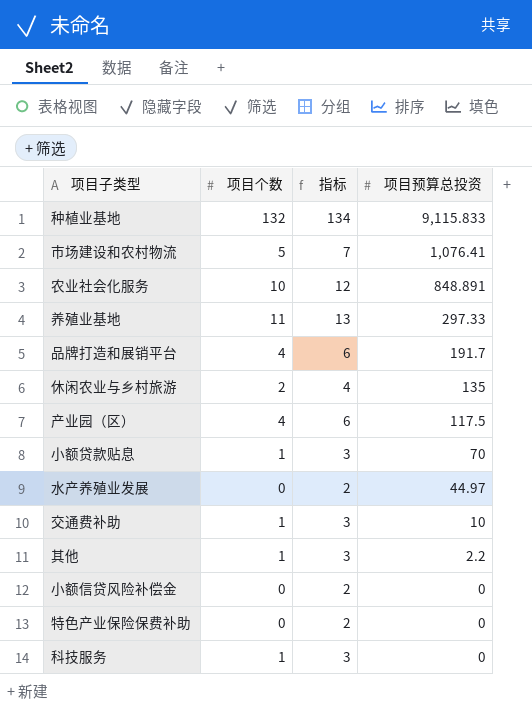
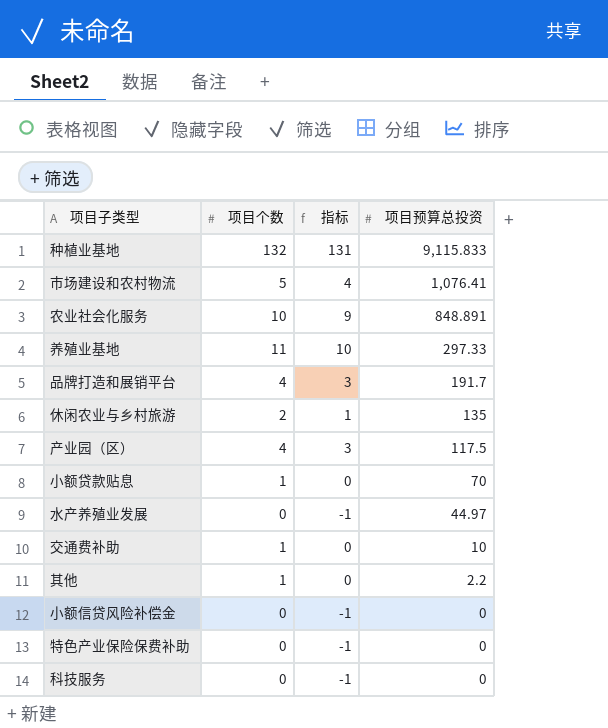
column 指标 | formula: [项目个数] + 2 -> [项目个数] - 1
科技服务 | 项目个数: 1 -> 0

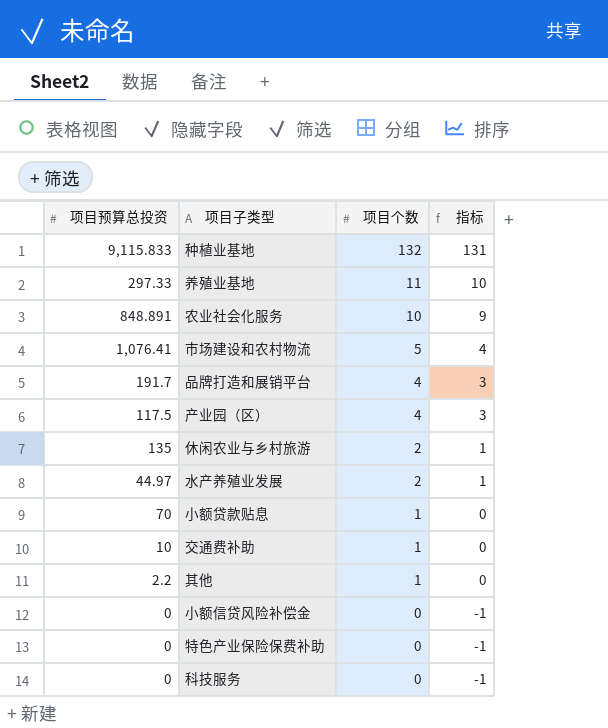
row order: 项目预算总投资 descending -> 项目个数 descending
column 项目预算总投资 | position: 4 -> 1
水产养殖业发展 | 项目个数: 0 -> 2
水产养殖业发展 | 指标: -1 -> 1

